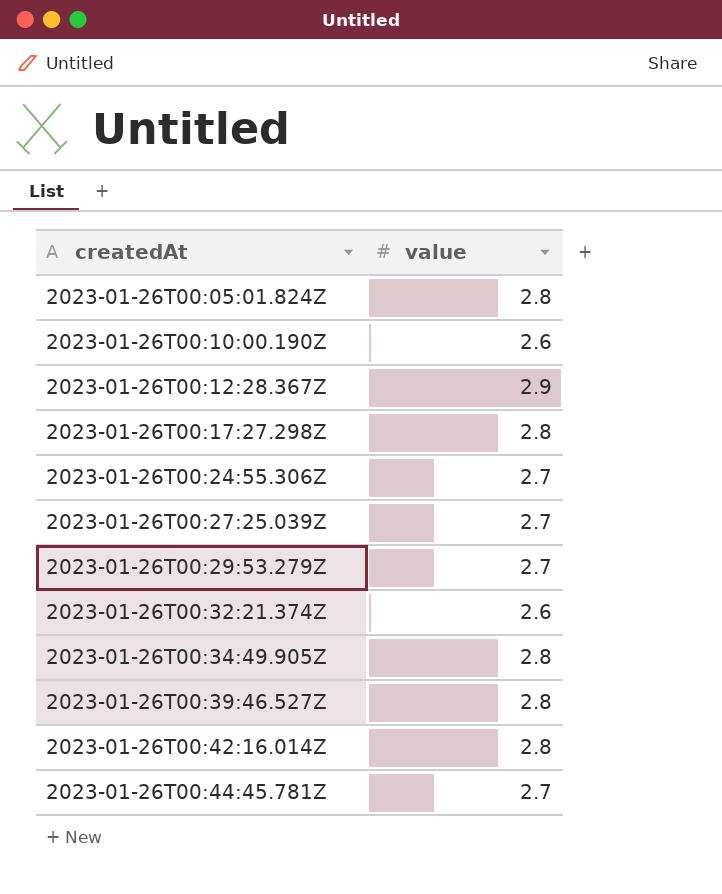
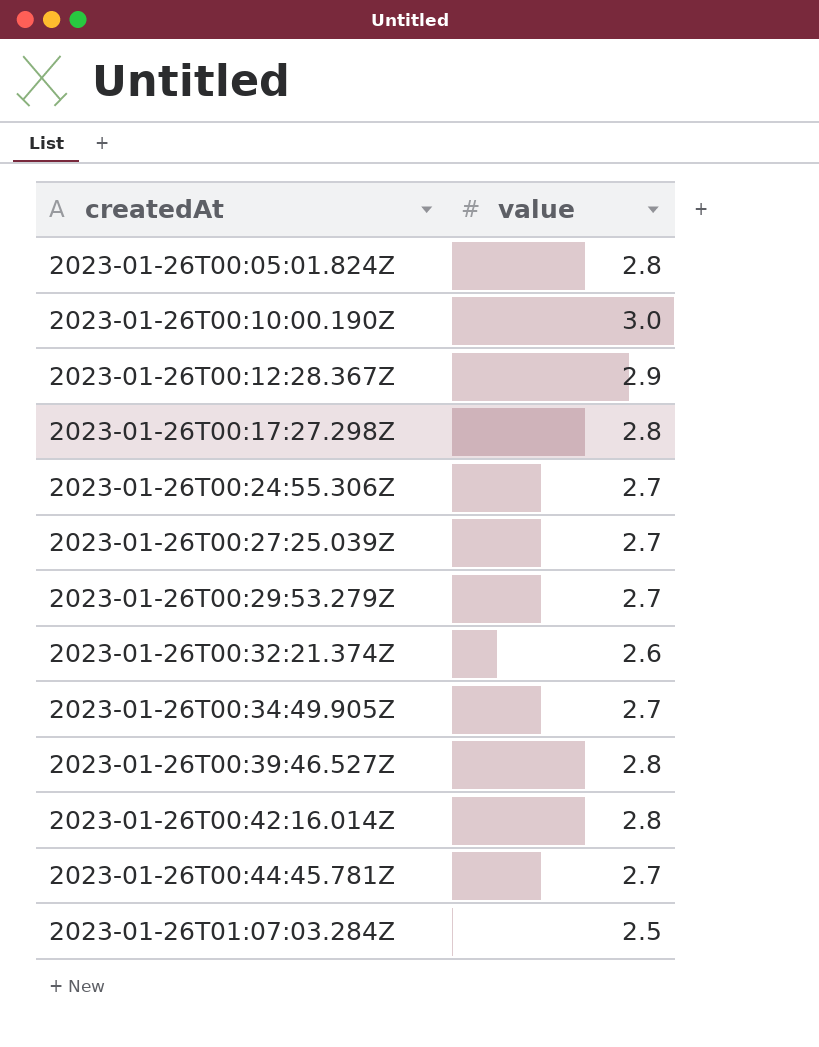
2023-01-26T00:10:00.190Z | value: 2.6 -> 3.0
2023-01-26T00:34:49.905Z | value: 2.8 -> 2.7
row 2023-01-26T01:07:03.284Z: none -> 2.5

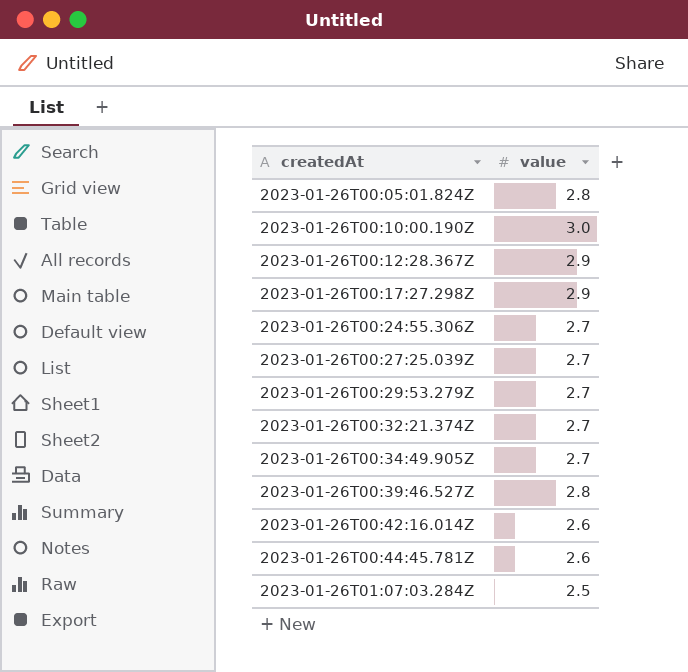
2023-01-26T00:17:27.298Z | value: 2.8 -> 2.9
2023-01-26T00:32:21.374Z | value: 2.6 -> 2.7
2023-01-26T00:42:16.014Z | value: 2.8 -> 2.6
2023-01-26T00:44:45.781Z | value: 2.7 -> 2.6

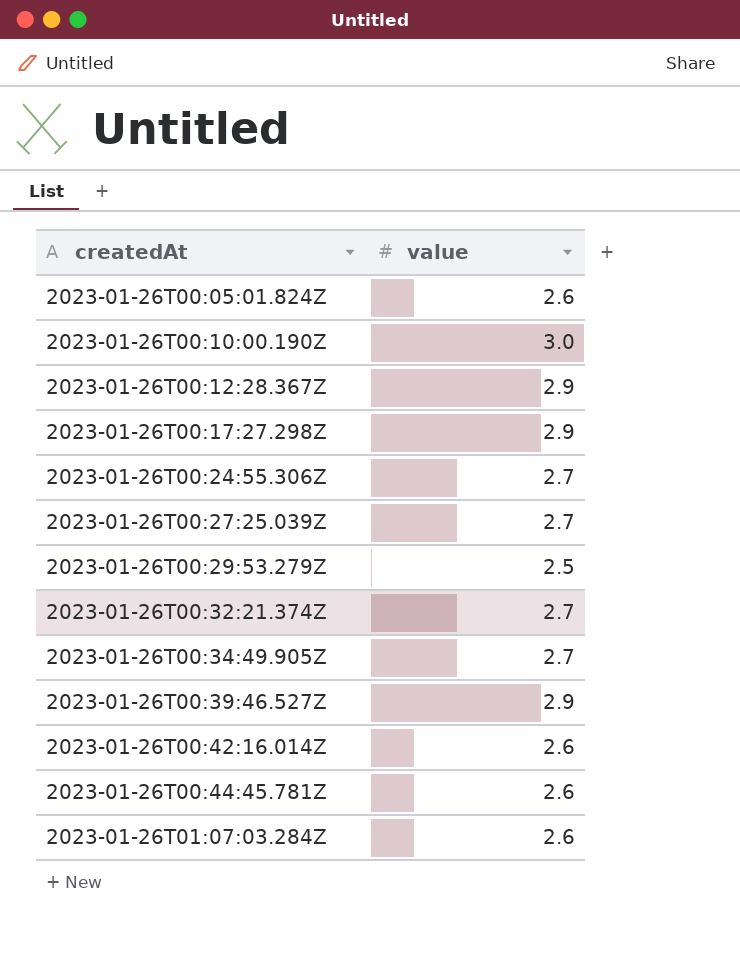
2023-01-26T00:05:01.824Z | value: 2.8 -> 2.6
2023-01-26T00:29:53.279Z | value: 2.7 -> 2.5
2023-01-26T00:39:46.527Z | value: 2.8 -> 2.9
2023-01-26T01:07:03.284Z | value: 2.5 -> 2.6

